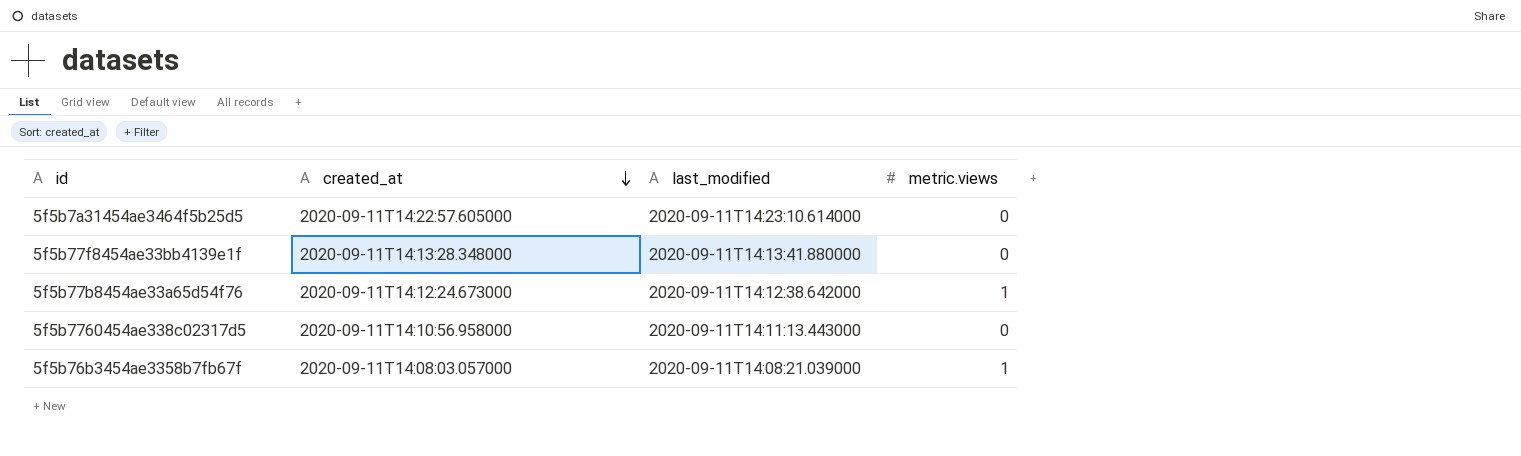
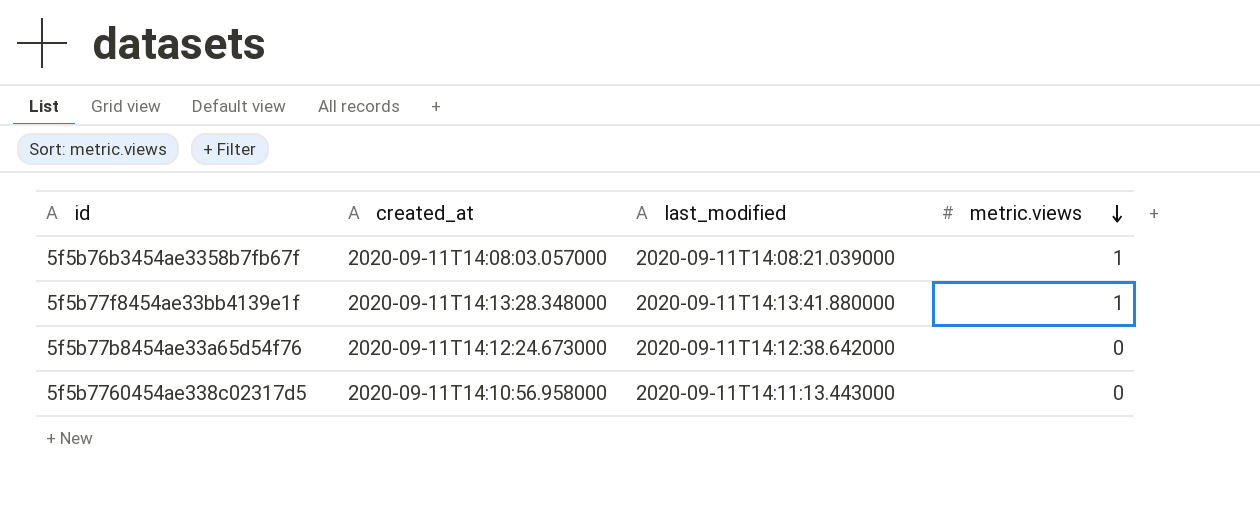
row order: created_at descending -> metric.views descending
row 5f5b7a31454ae3464f5b25d5: 2020-09-11T14:22:57.605000 | 2020-09-11T14:23:10.614000 | 0 -> none
5f5b77f8454ae33bb4139e1f | metric.views: 0 -> 1
5f5b77b8454ae33a65d54f76 | metric.views: 1 -> 0

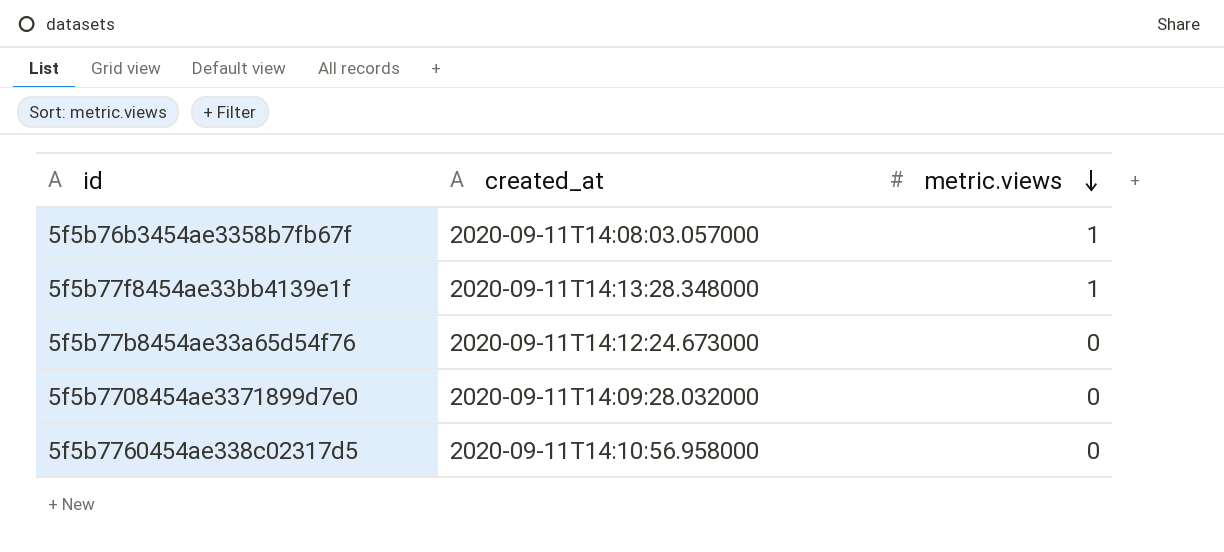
column last_modified | position: 3 -> none
row 5f5b7708454ae3371899d7e0: none -> 2020-09-11T14:09:28.032000 | 0

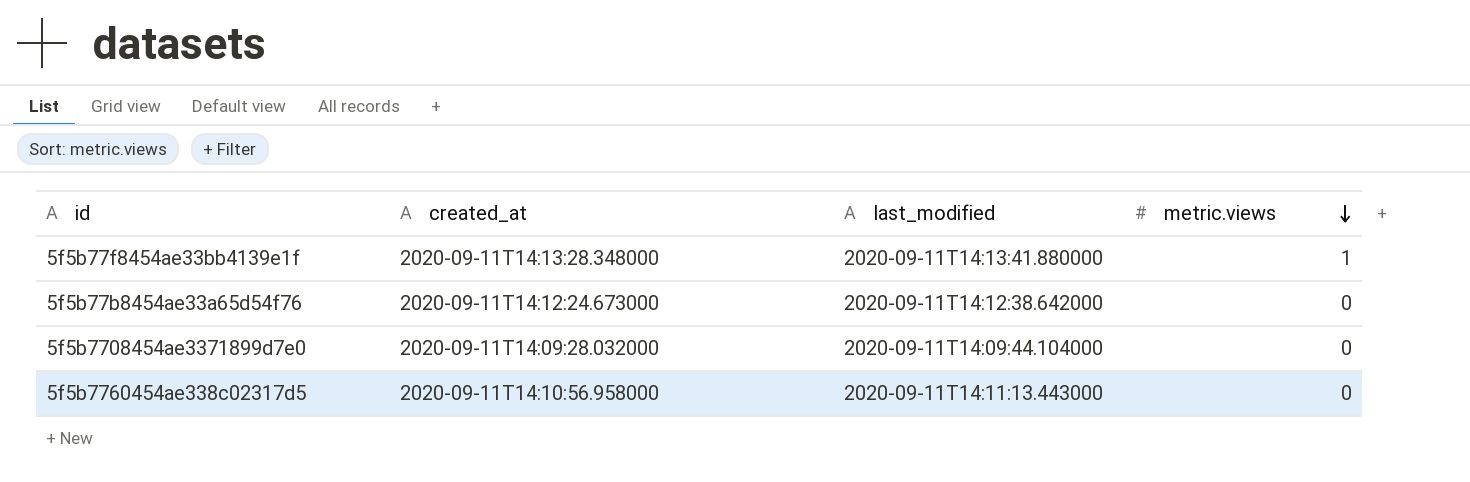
column last_modified | position: none -> 3
row 5f5b76b3454ae3358b7fb67f: 2020-09-11T14:08:03.057000 | 1 -> none

